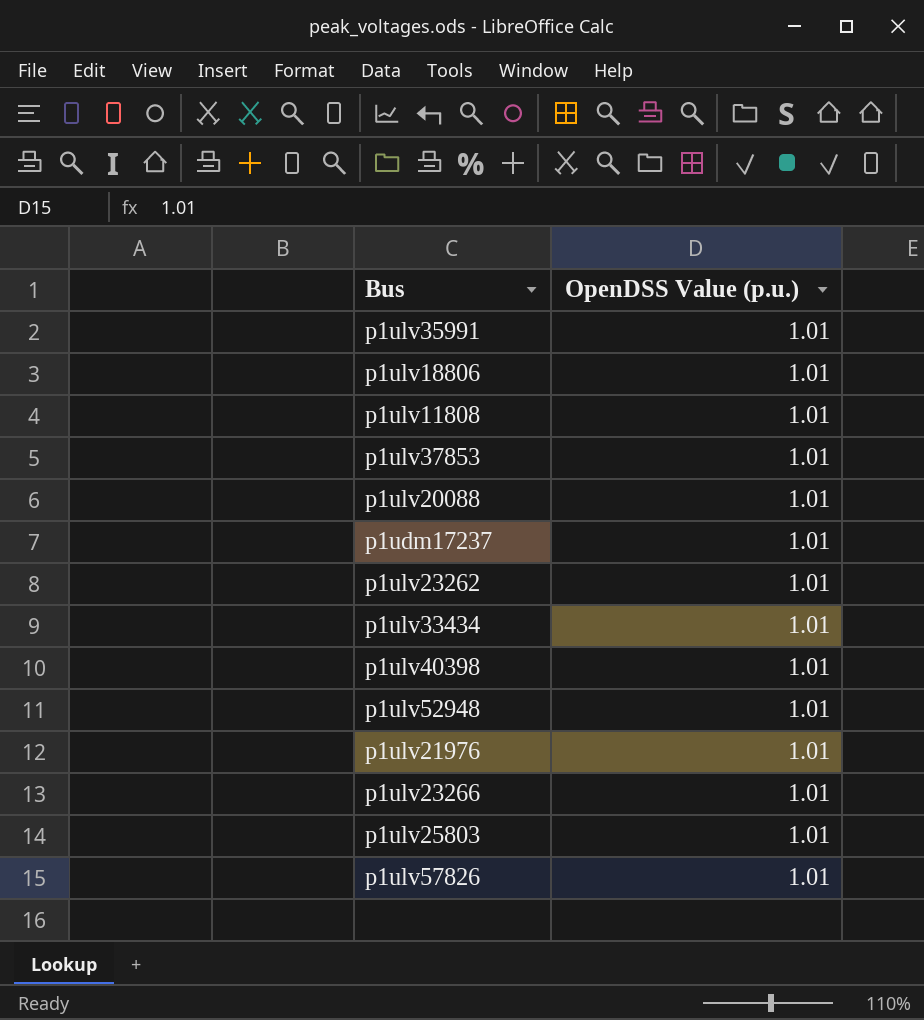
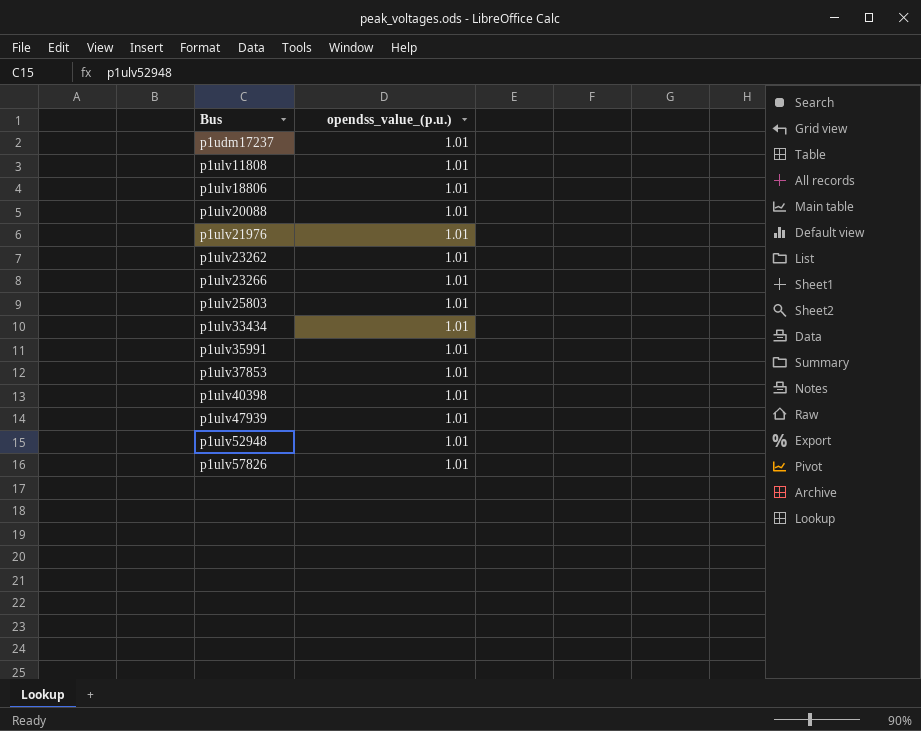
row order: none -> Bus ascending
column name: OpenDSS Value (p.u.) -> opendss_value_(p.u.)
row p1ulv47939: none -> 1.01

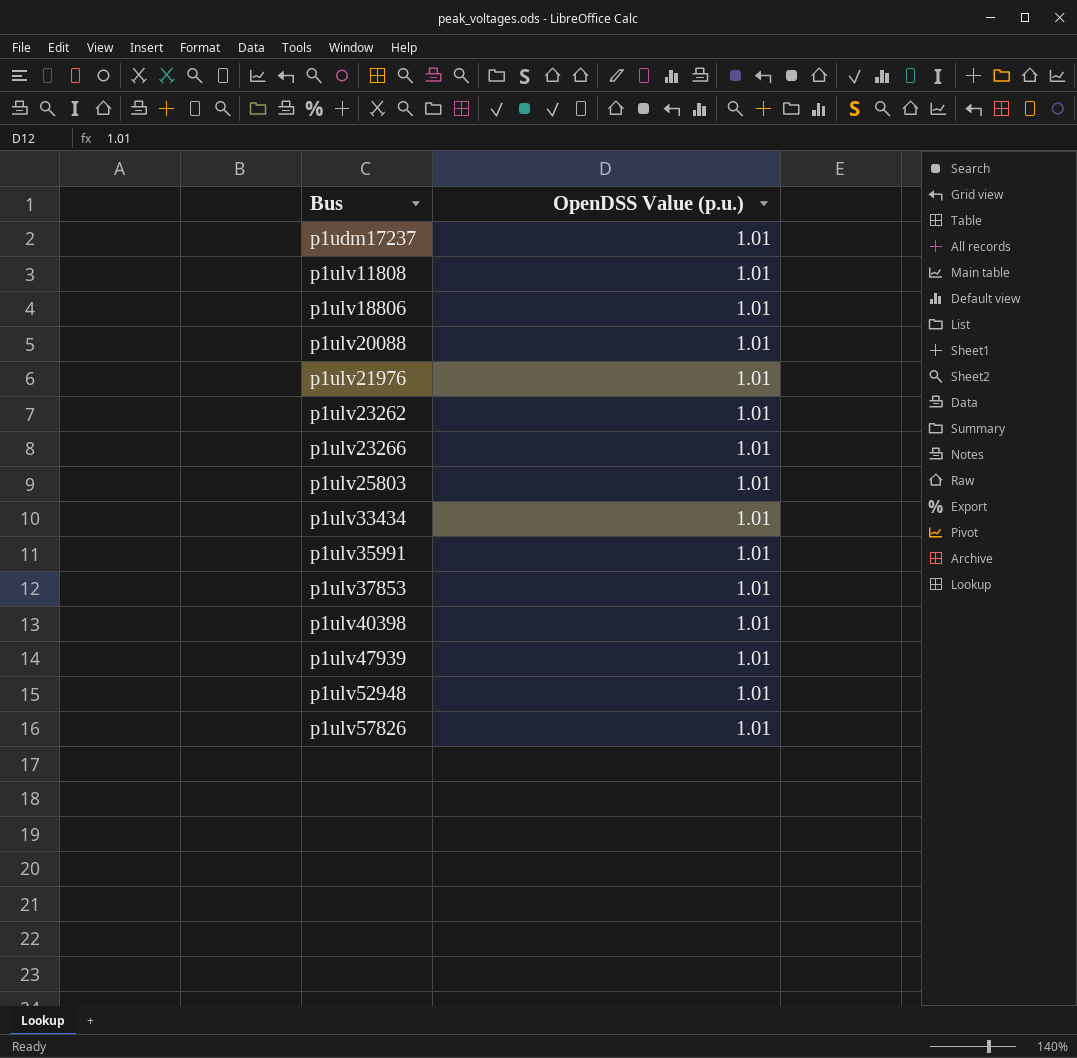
column name: opendss_value_(p.u.) -> OpenDSS Value (p.u.)

